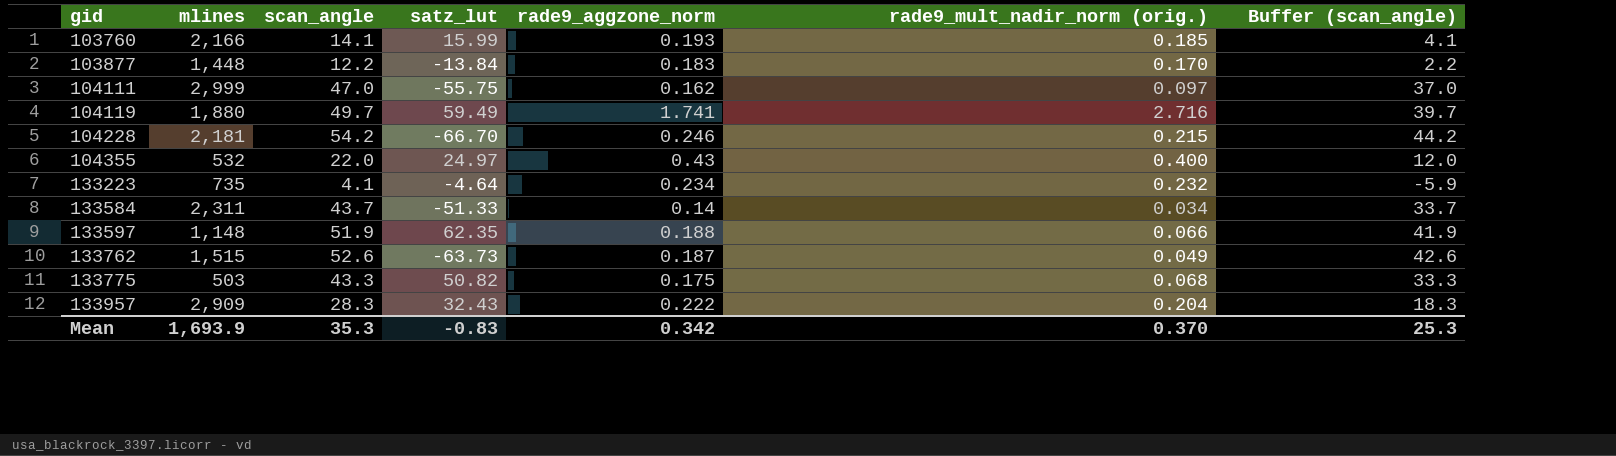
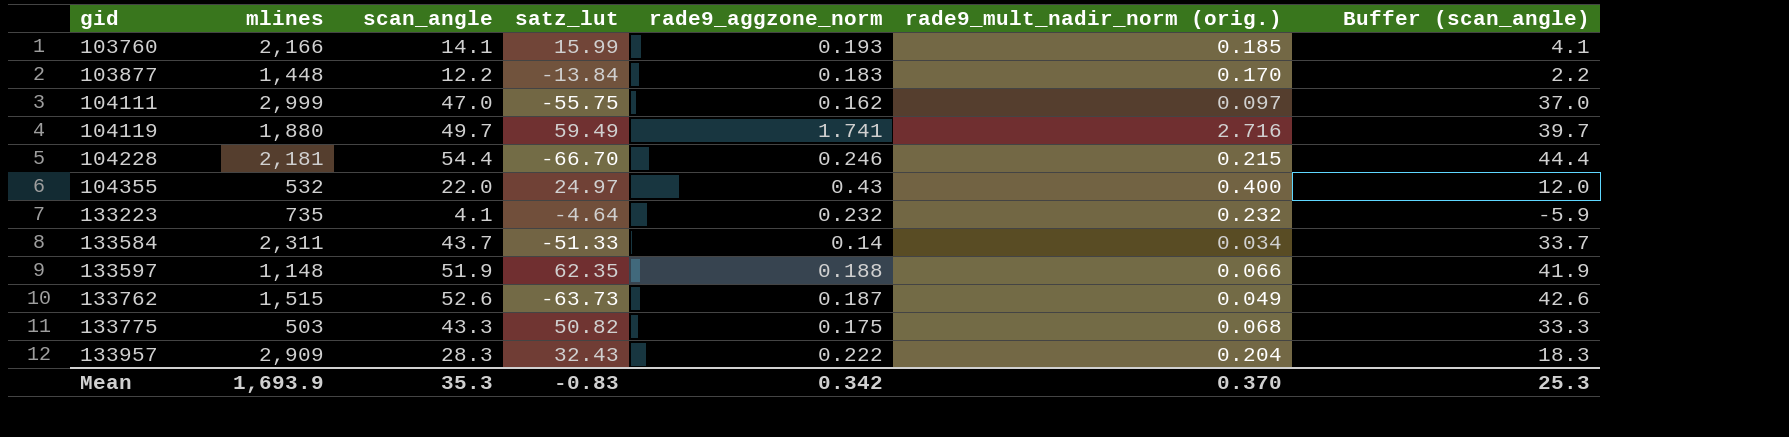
104228 | scan_angle: 54.2 -> 54.4
104228 | Buffer (scan_angle): 44.2 -> 44.4
133223 | rade9_aggzone_norm: 0.234 -> 0.232

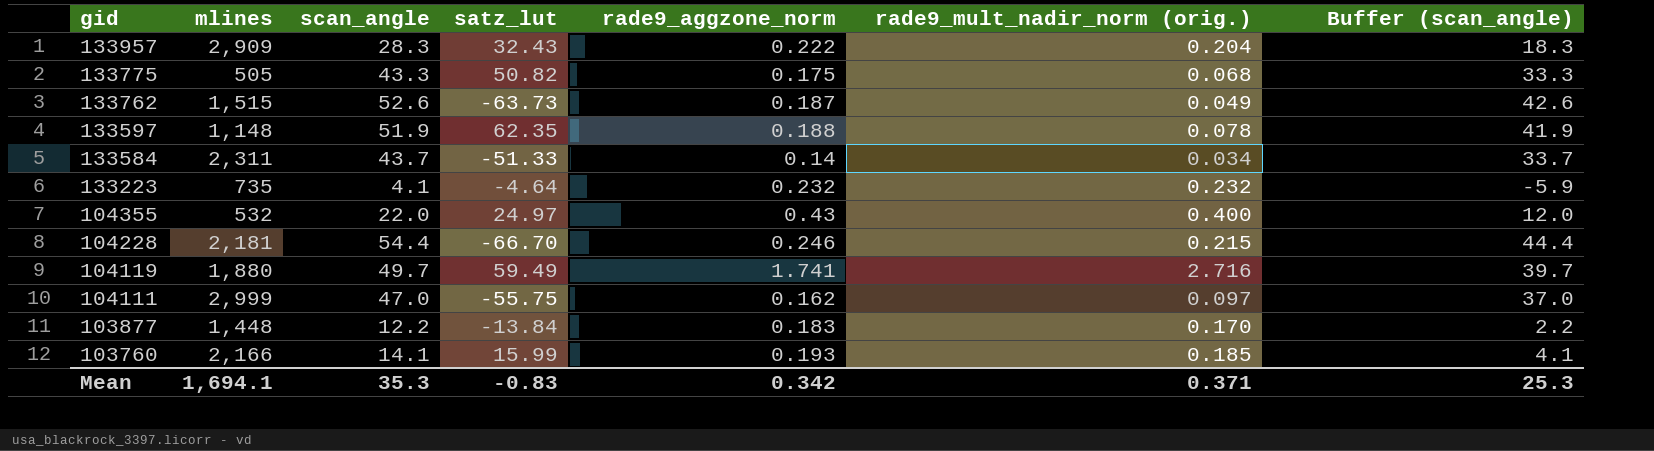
row order: gid ascending -> gid descending
133775 | mlines: 503 -> 505
133597 | rade9_mult_nadir_norm (orig.): 0.066 -> 0.078
Mean | mlines: 1,693.9 -> 1,694.1
Mean | rade9_mult_nadir_norm (orig.): 0.370 -> 0.371

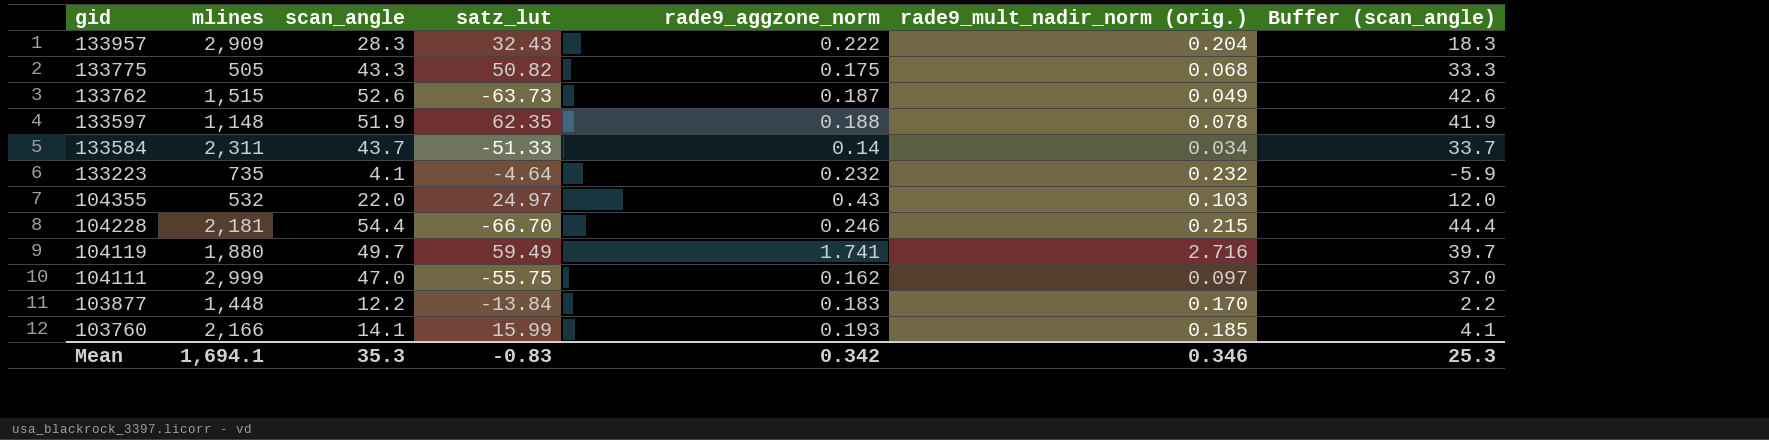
104355 | rade9_mult_nadir_norm (orig.): 0.400 -> 0.103
Mean | rade9_mult_nadir_norm (orig.): 0.371 -> 0.346

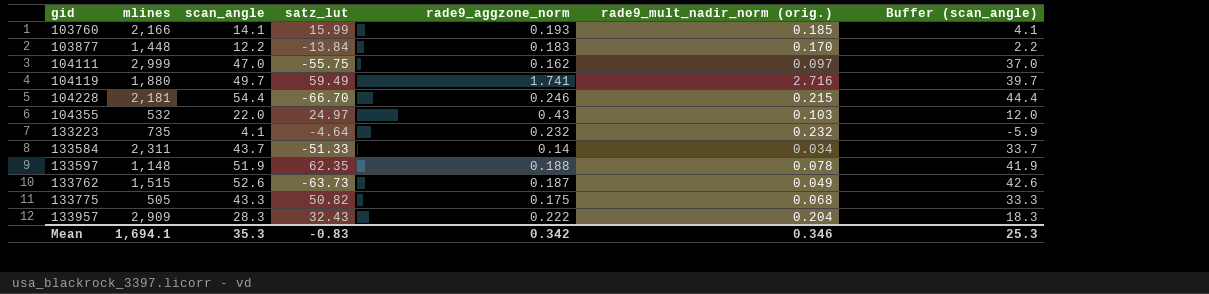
row order: gid descending -> gid ascending

